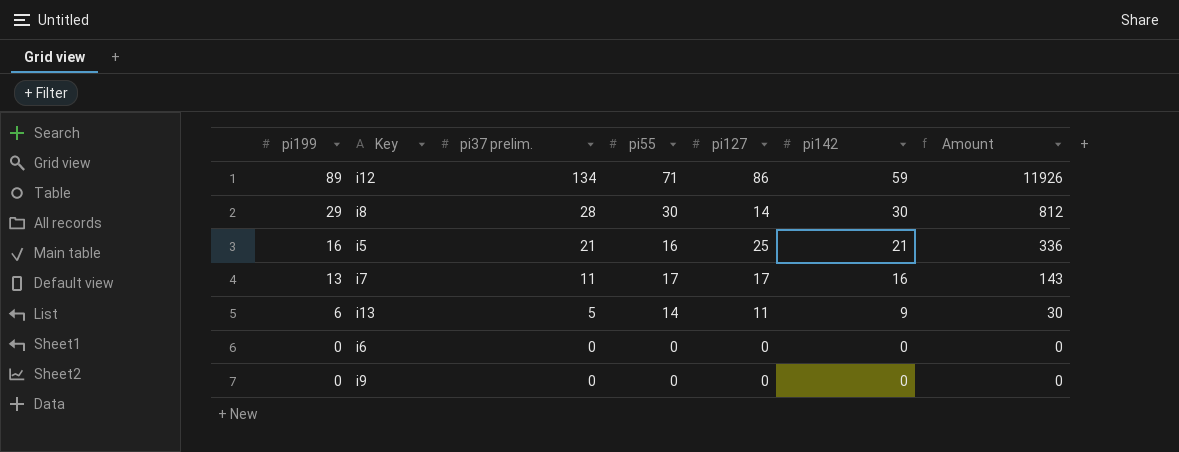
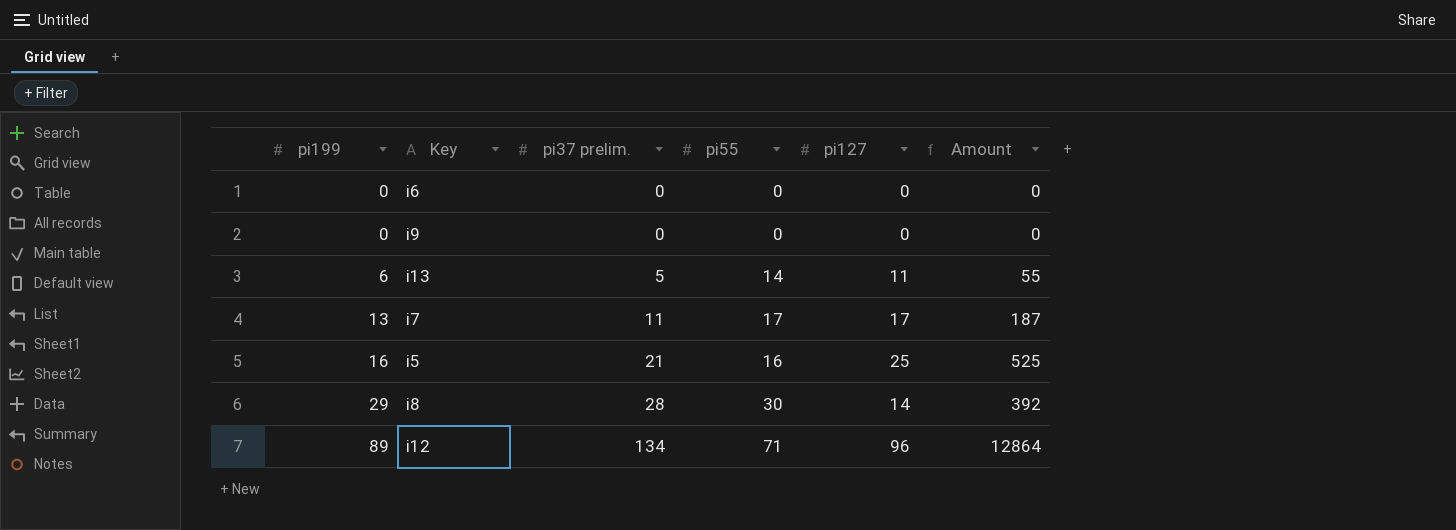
row order: pi199 descending -> pi199 ascending
column pi142 | position: 6 -> none
column Amount | formula: [pi199] * [pi37 prelim.] -> [pi37 prelim.] * [pi127]
i12 | pi127: 86 -> 96

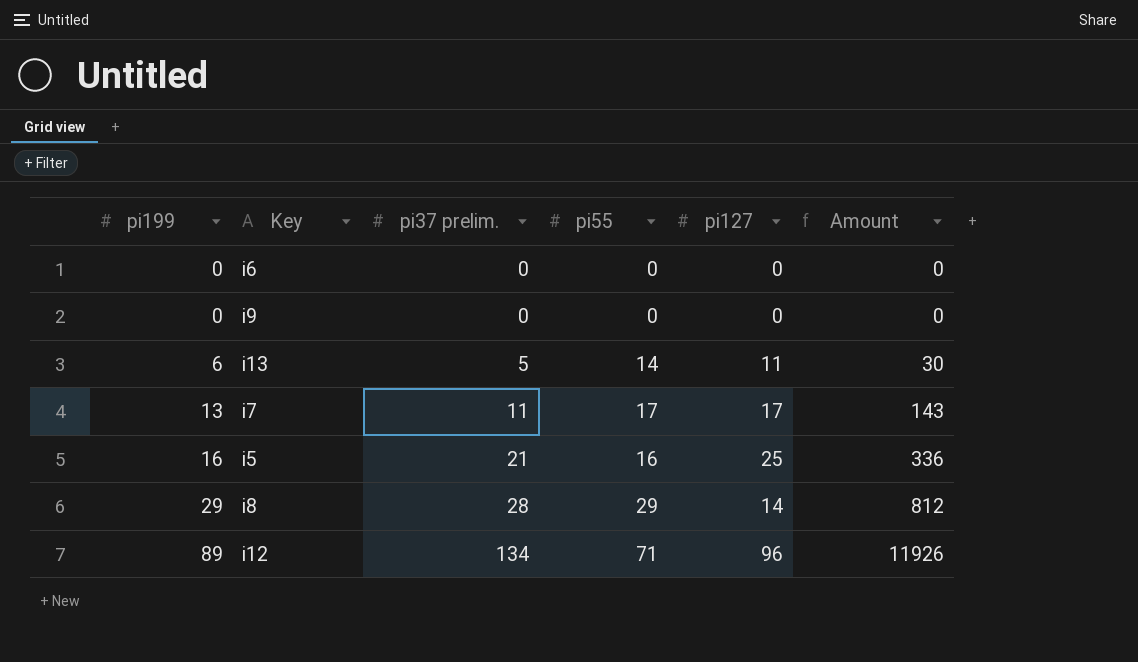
column Amount | formula: [pi37 prelim.] * [pi127] -> [pi199] * [pi37 prelim.]
i8 | pi55: 30 -> 29

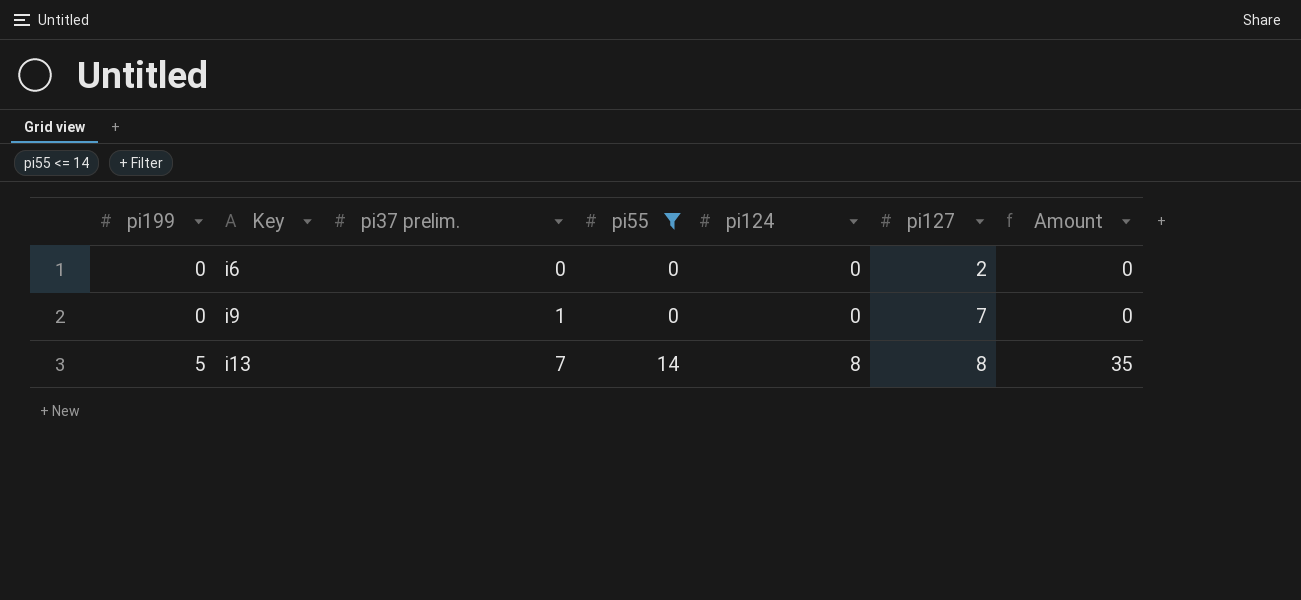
filter: none -> pi55 <= 14
column pi124 | position: none -> 5
i6 | pi127: 0 -> 2
i9 | pi37 prelim.: 0 -> 1
i9 | pi127: 0 -> 7
i13 | pi199: 6 -> 5
i13 | pi37 prelim.: 5 -> 7
i13 | pi127: 11 -> 8
i13 | Amount: 30 -> 35

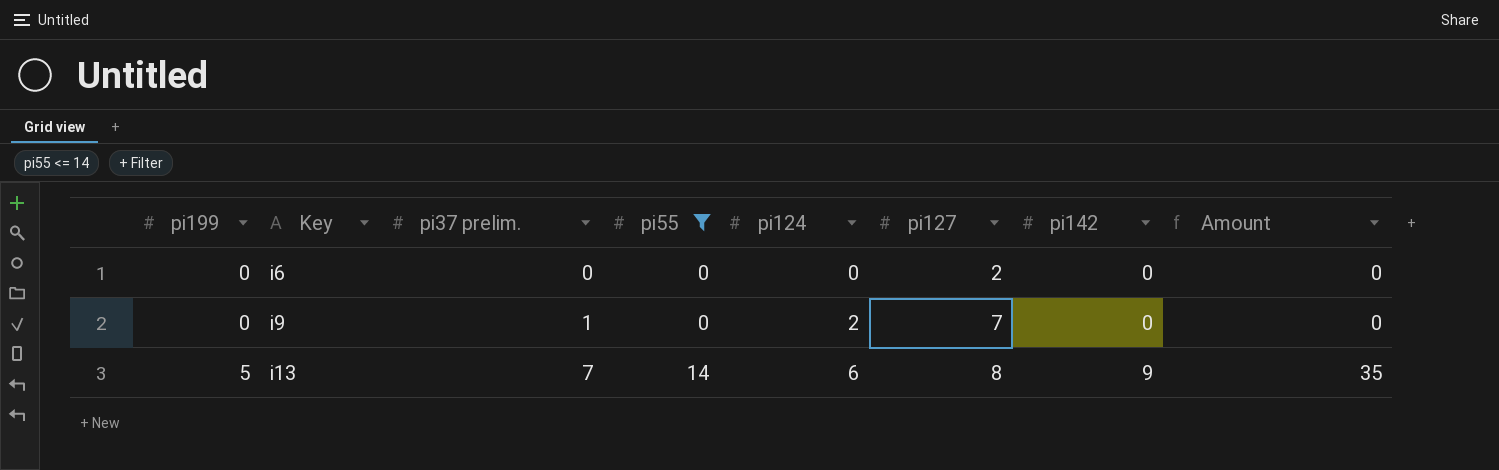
column pi142 | position: none -> 7
i9 | pi124: 0 -> 2
i13 | pi124: 8 -> 6

